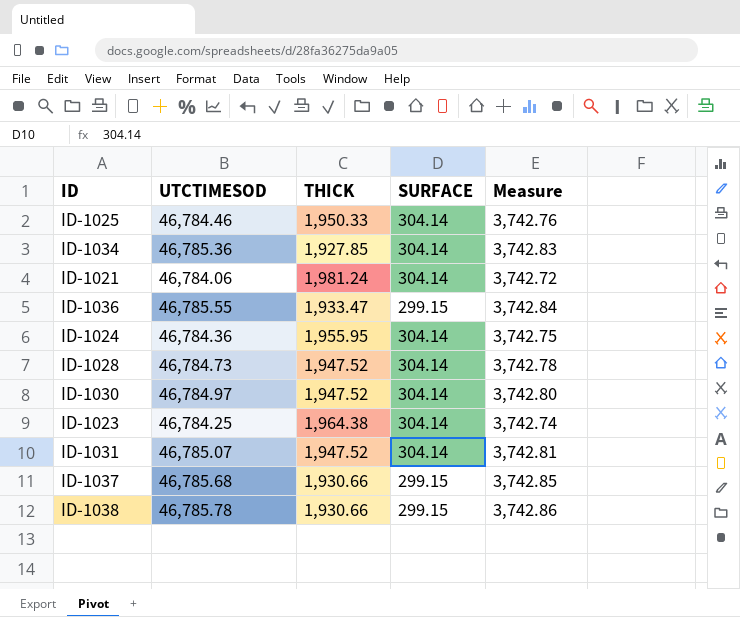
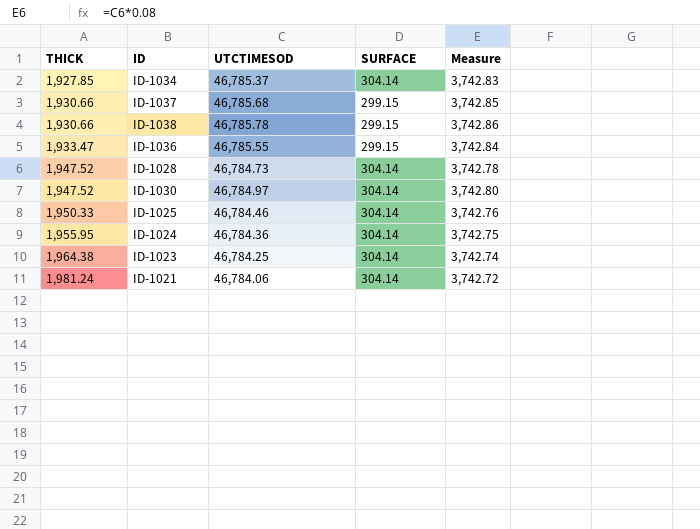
row order: none -> THICK ascending
column THICK | position: 3 -> 1
row ID-1031: 46,785.07 | 1,947.52 | 304.14 | 3,742.81 -> none
ID-1034 | UTCTIMESOD: 46,785.36 -> 46,785.37

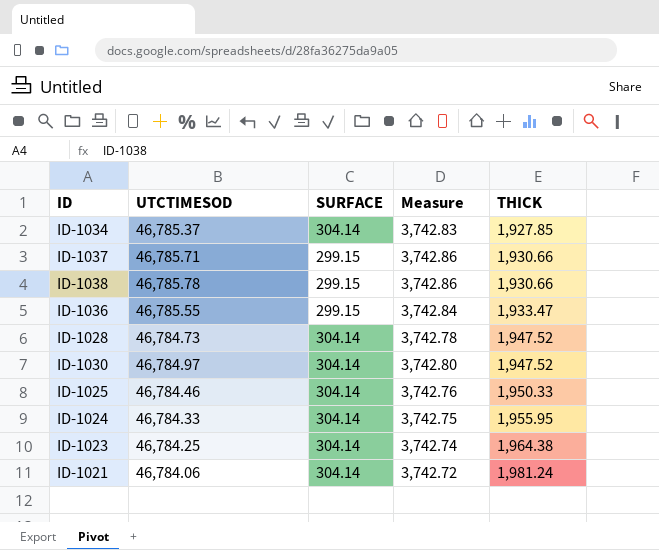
column THICK | position: 1 -> 5
ID-1037 | UTCTIMESOD: 46,785.68 -> 46,785.71
ID-1037 | Measure: 3,742.85 -> 3,742.86
ID-1024 | UTCTIMESOD: 46,784.36 -> 46,784.33

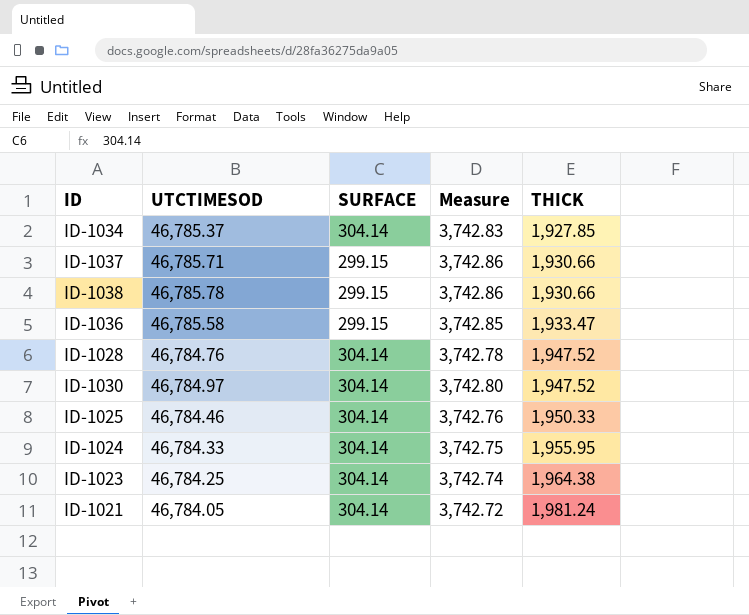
ID-1036 | UTCTIMESOD: 46,785.55 -> 46,785.58
ID-1036 | Measure: 3,742.84 -> 3,742.85
ID-1028 | UTCTIMESOD: 46,784.73 -> 46,784.76
ID-1021 | UTCTIMESOD: 46,784.06 -> 46,784.05

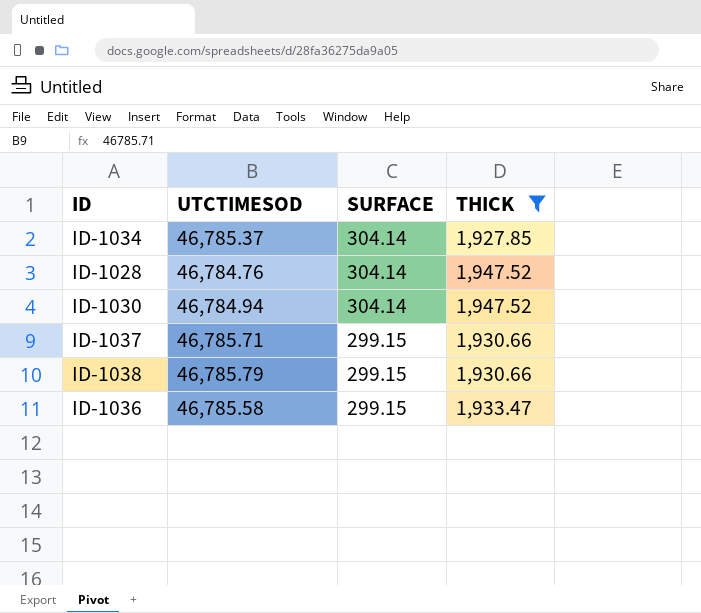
filter: none -> THICK <= 1,947.52
row order: THICK ascending -> SURFACE descending
column Measure | formula: [UTCTIMESOD] * 0.08 -> none
ID-1030 | UTCTIMESOD: 46,784.97 -> 46,784.94
ID-1038 | UTCTIMESOD: 46,785.78 -> 46,785.79

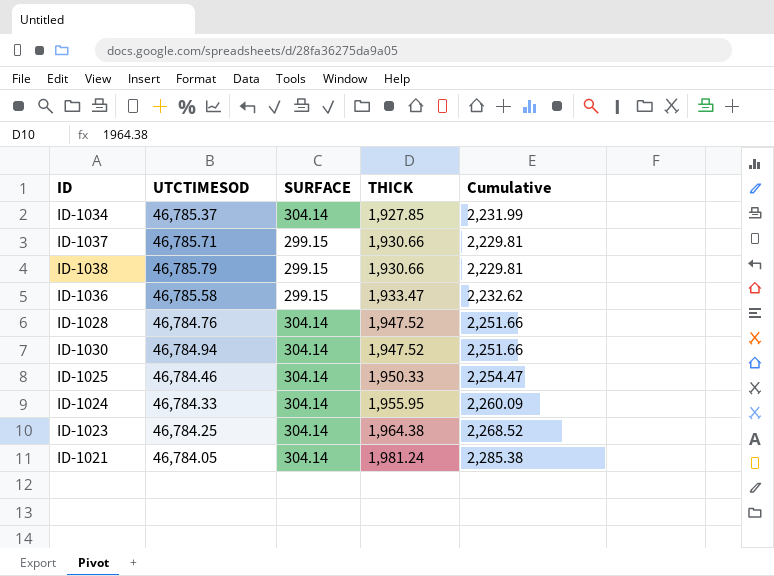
filter: THICK <= 1,947.52 -> none
row order: SURFACE descending -> THICK ascending
column Cumulative | formula: none -> [SURFACE] + [THICK]

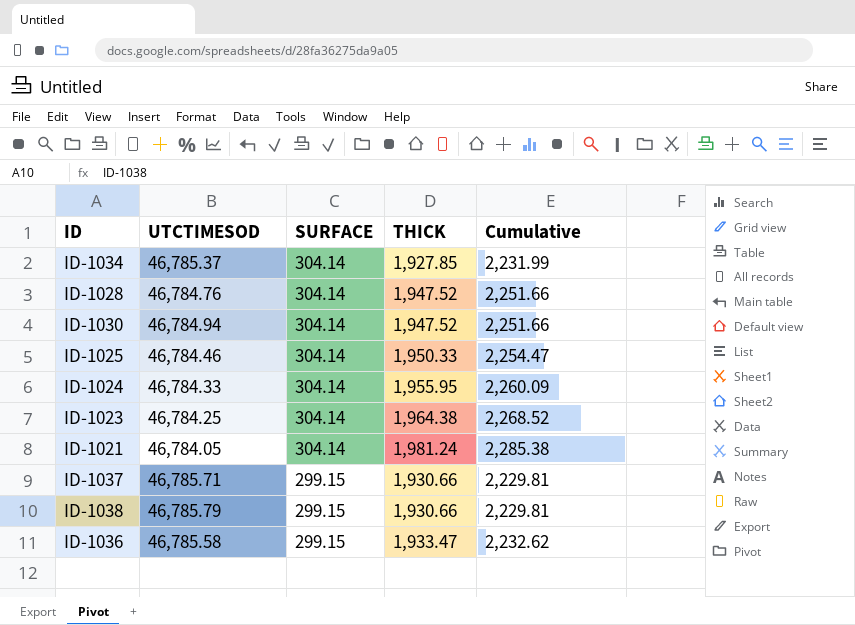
row order: THICK ascending -> SURFACE descending

